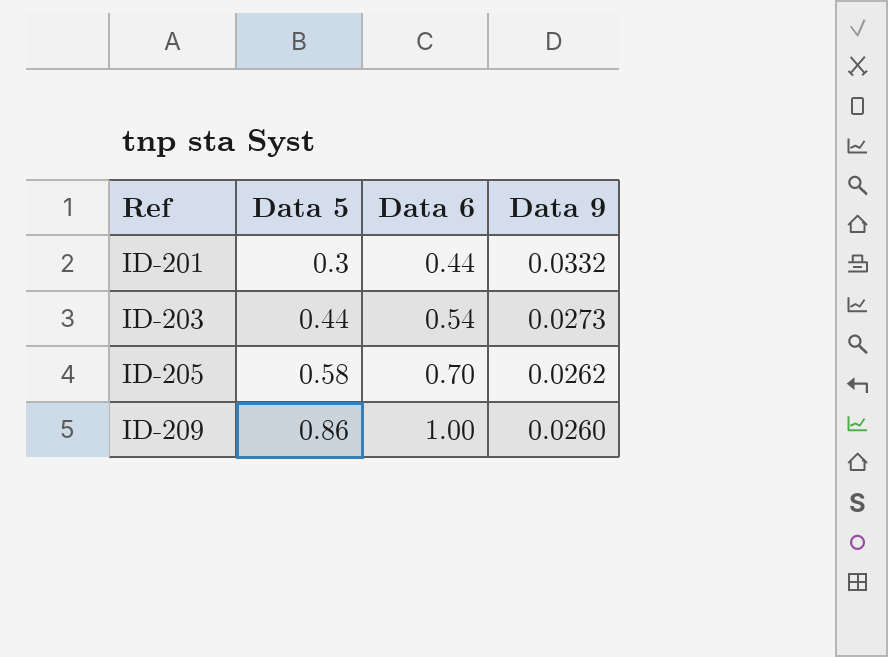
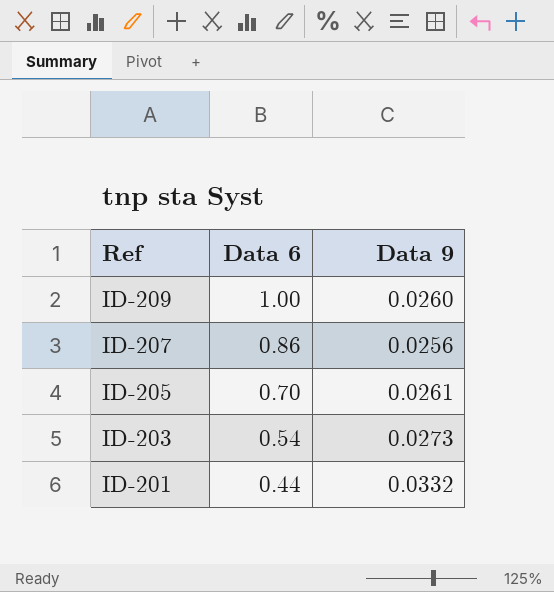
row order: Ref ascending -> Ref descending
column Data 5 | position: 2 -> none
row ID-207: none -> 0.86 | 0.0256
ID-205 | Data 9: 0.0262 -> 0.0261

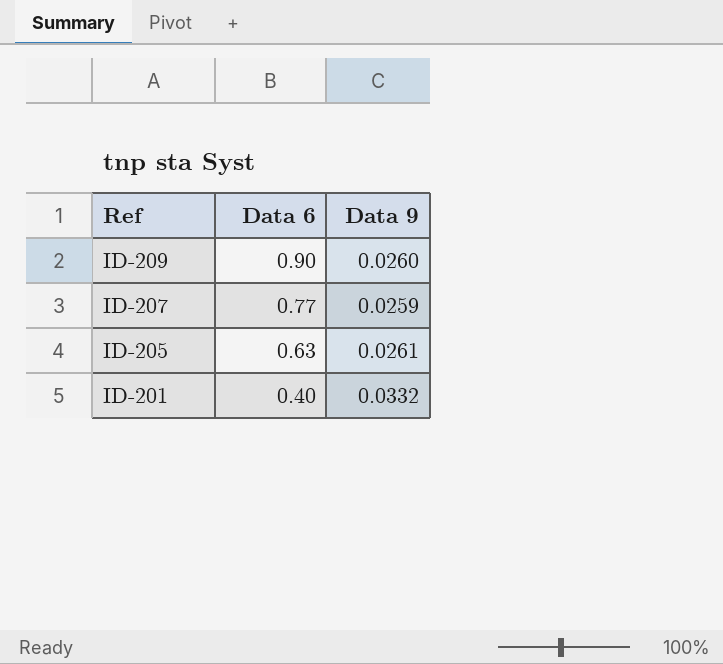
row ID-203: 0.54 | 0.0273 -> none
ID-209 | Data 6: 1.00 -> 0.90
ID-207 | Data 6: 0.86 -> 0.77
ID-207 | Data 9: 0.0256 -> 0.0259
ID-205 | Data 6: 0.70 -> 0.63
ID-201 | Data 6: 0.44 -> 0.40

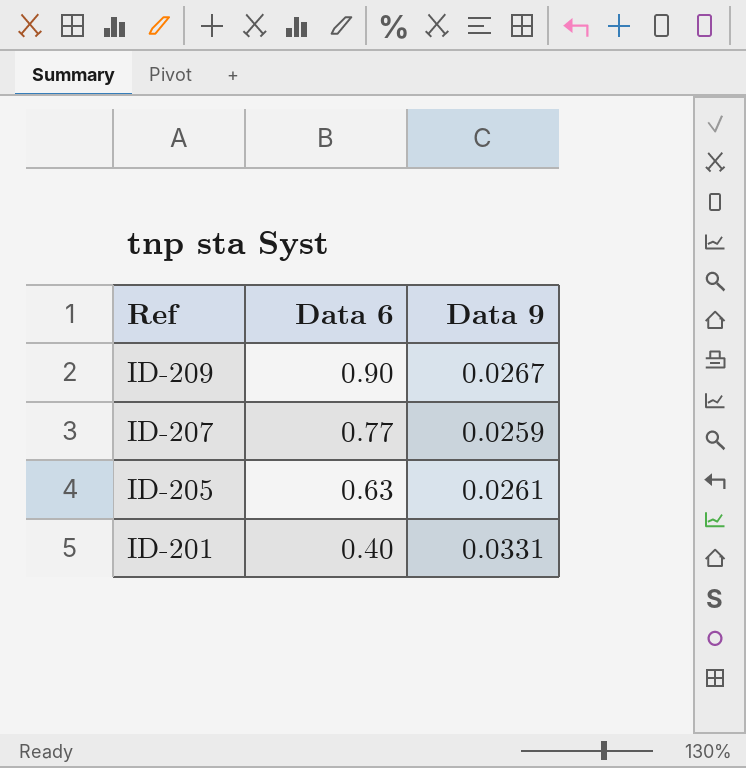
ID-209 | Data 9: 0.0260 -> 0.0267
ID-201 | Data 9: 0.0332 -> 0.0331

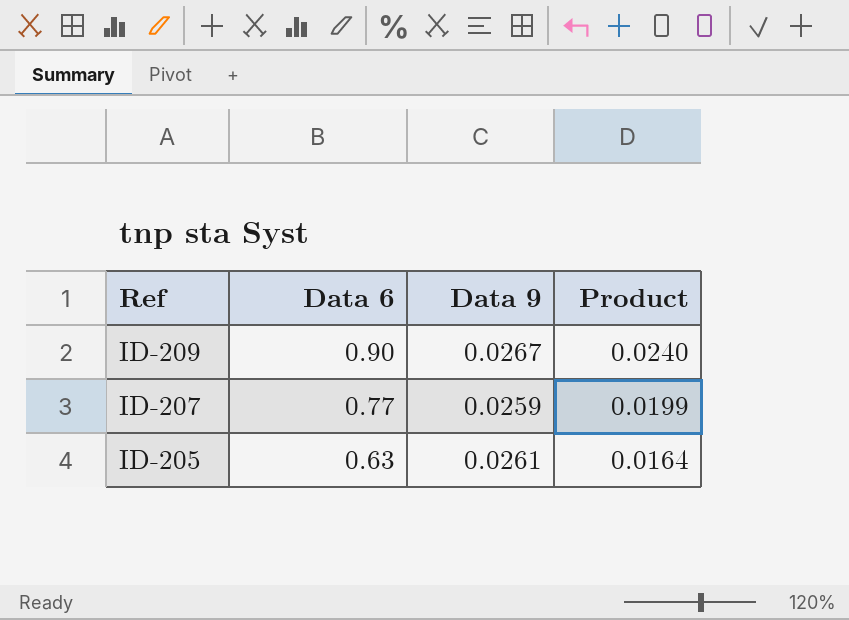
column Product | formula: none -> [Data 6] * [Data 9]
row ID-201: 0.40 | 0.0331 -> none

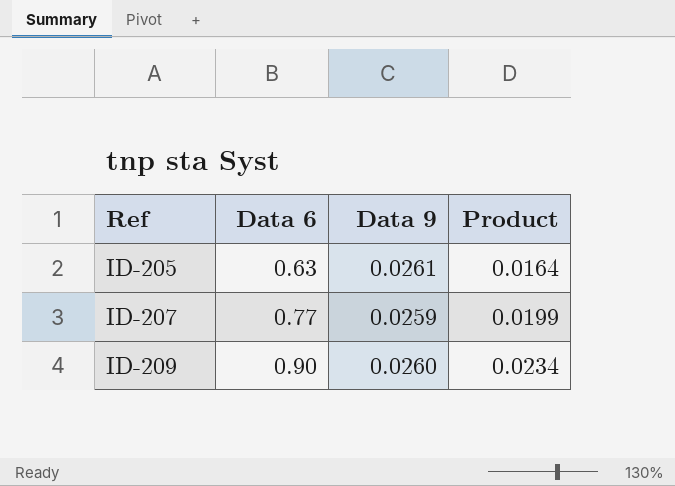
row order: Ref descending -> Ref ascending
ID-209 | Data 9: 0.0267 -> 0.0260
ID-209 | Product: 0.0240 -> 0.0234

